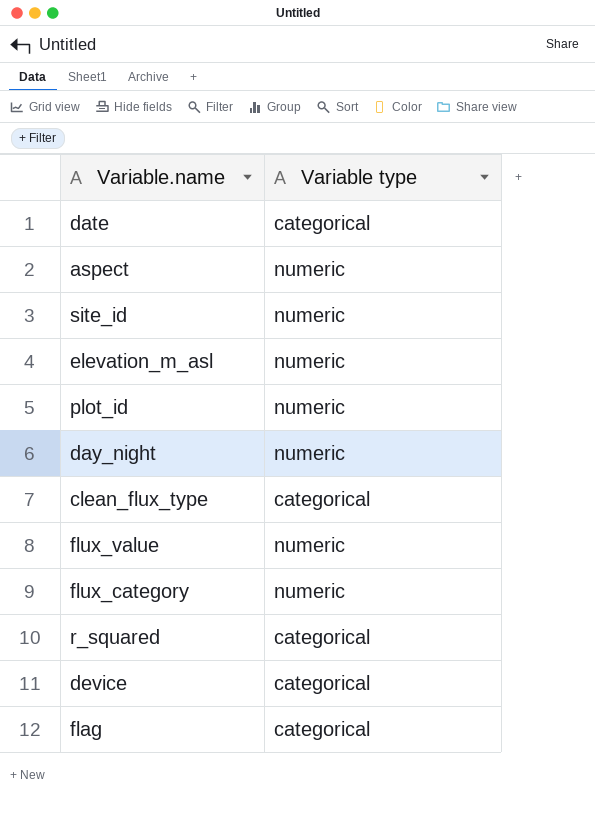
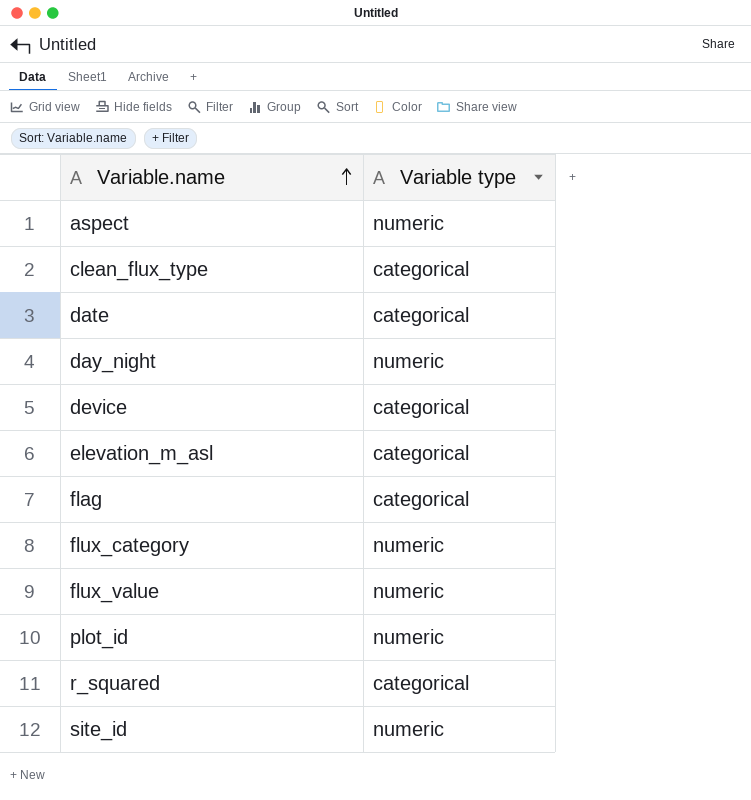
row order: none -> Variable.name ascending
elevation_m_asl | Variable type: numeric -> categorical

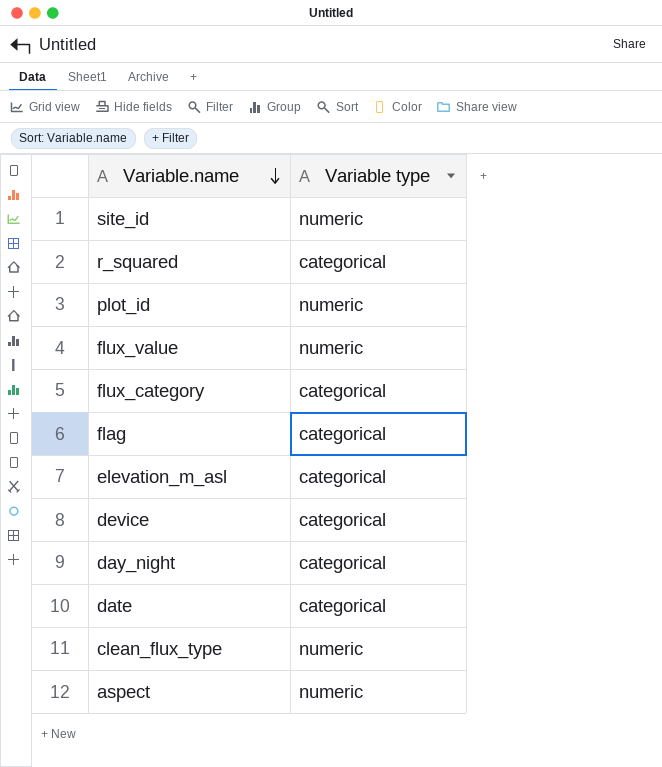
row order: Variable.name ascending -> Variable.name descending
flux_category | Variable type: numeric -> categorical
day_night | Variable type: numeric -> categorical
clean_flux_type | Variable type: categorical -> numeric

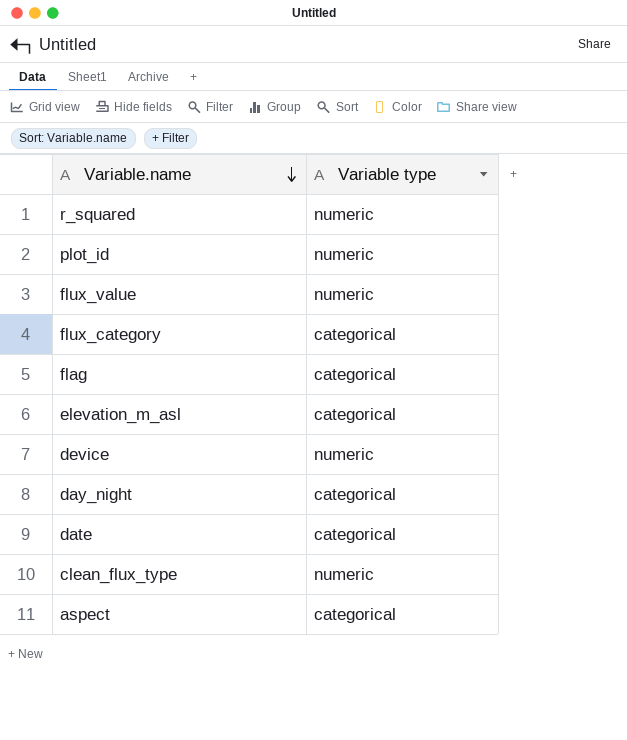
row site_id: numeric -> none
r_squared | Variable type: categorical -> numeric
device | Variable type: categorical -> numeric
aspect | Variable type: numeric -> categorical

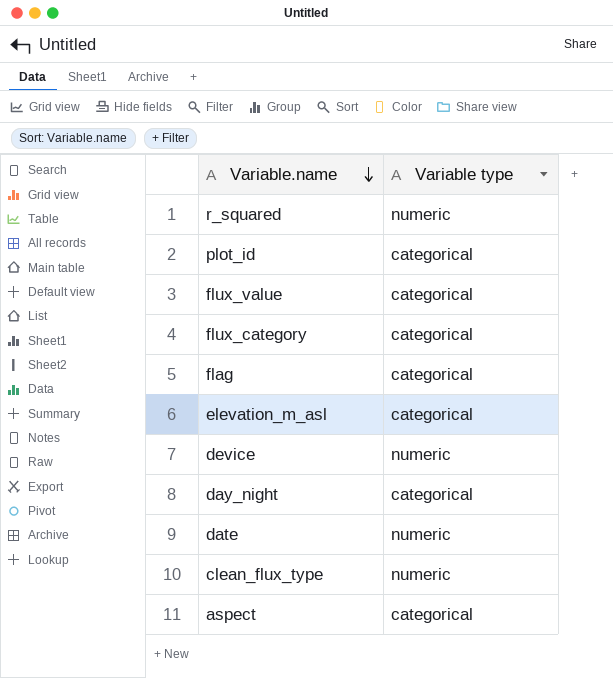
plot_id | Variable type: numeric -> categorical
flux_value | Variable type: numeric -> categorical
date | Variable type: categorical -> numeric

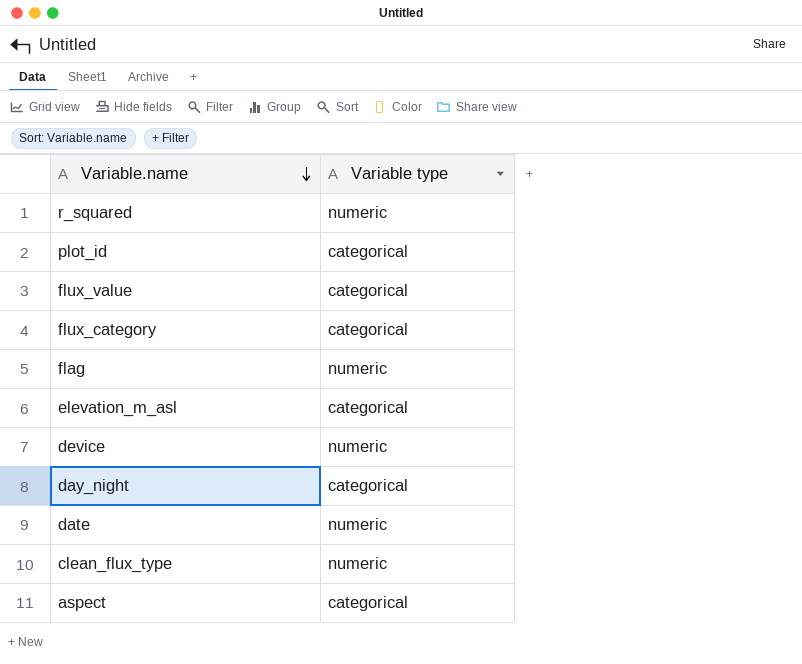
flag | Variable type: categorical -> numeric

